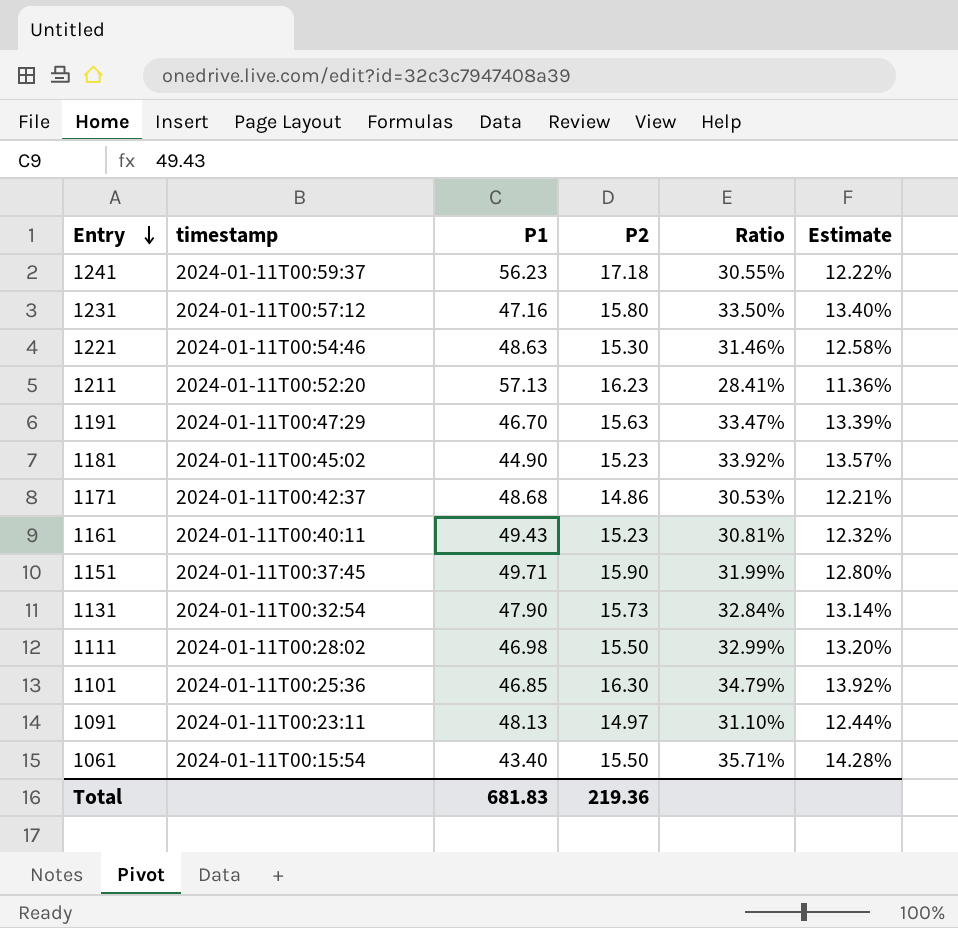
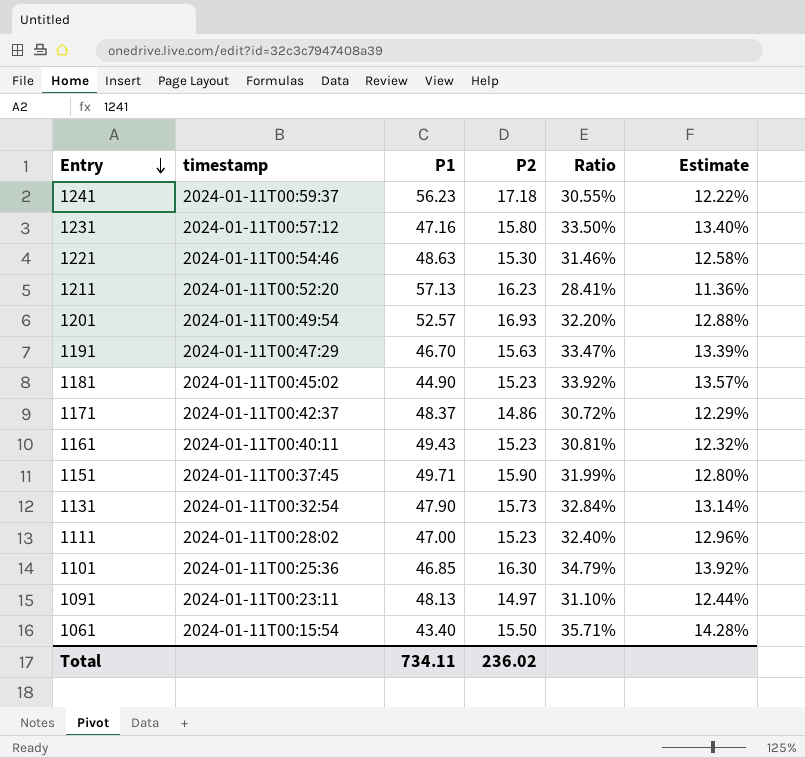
row 1201: none -> 2024-01-11T00:49:54 | 52.57 | 16.93 | 32.20% | 12.88%
1171 | P1: 48.68 -> 48.37
1171 | Ratio: 30.53% -> 30.72%
1171 | Estimate: 12.21% -> 12.29%
1111 | P1: 46.98 -> 47.00
1111 | P2: 15.50 -> 15.23
1111 | Ratio: 32.99% -> 32.40%
1111 | Estimate: 13.20% -> 12.96%
Total | P1: 681.83 -> 734.11
Total | P2: 219.36 -> 236.02

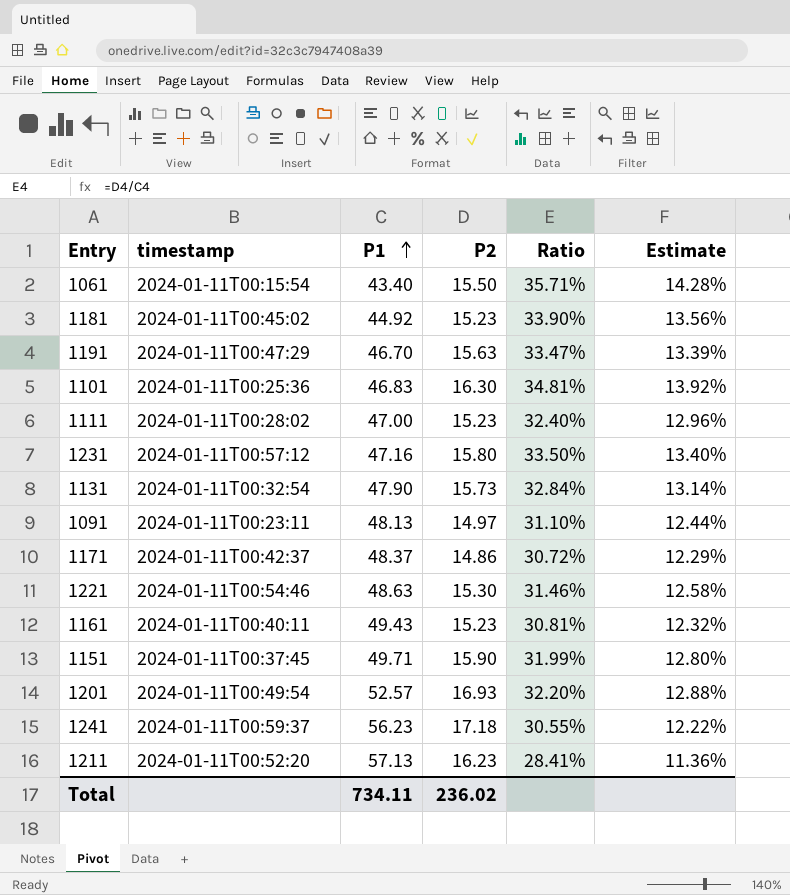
row order: Entry descending -> P1 ascending
1181 | P1: 44.90 -> 44.92
1181 | Ratio: 33.92% -> 33.90%
1181 | Estimate: 13.57% -> 13.56%
1101 | P1: 46.85 -> 46.83
1101 | Ratio: 34.79% -> 34.81%

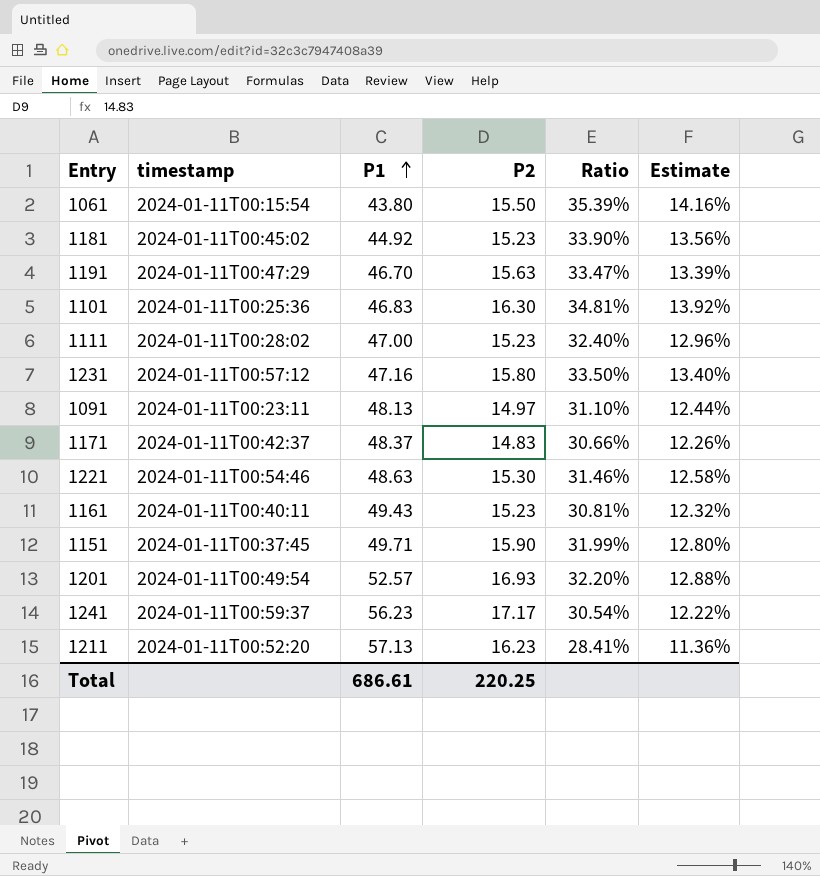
row 1131: 2024-01-11T00:32:54 | 47.90 | 15.73 | 32.84% | 13.14% -> none
1061 | P1: 43.40 -> 43.80
1061 | Ratio: 35.71% -> 35.39%
1061 | Estimate: 14.28% -> 14.16%
1171 | P2: 14.86 -> 14.83
1171 | Ratio: 30.72% -> 30.66%
1171 | Estimate: 12.29% -> 12.26%
1241 | P2: 17.18 -> 17.17
1241 | Ratio: 30.55% -> 30.54%
Total | P1: 734.11 -> 686.61
Total | P2: 236.02 -> 220.25

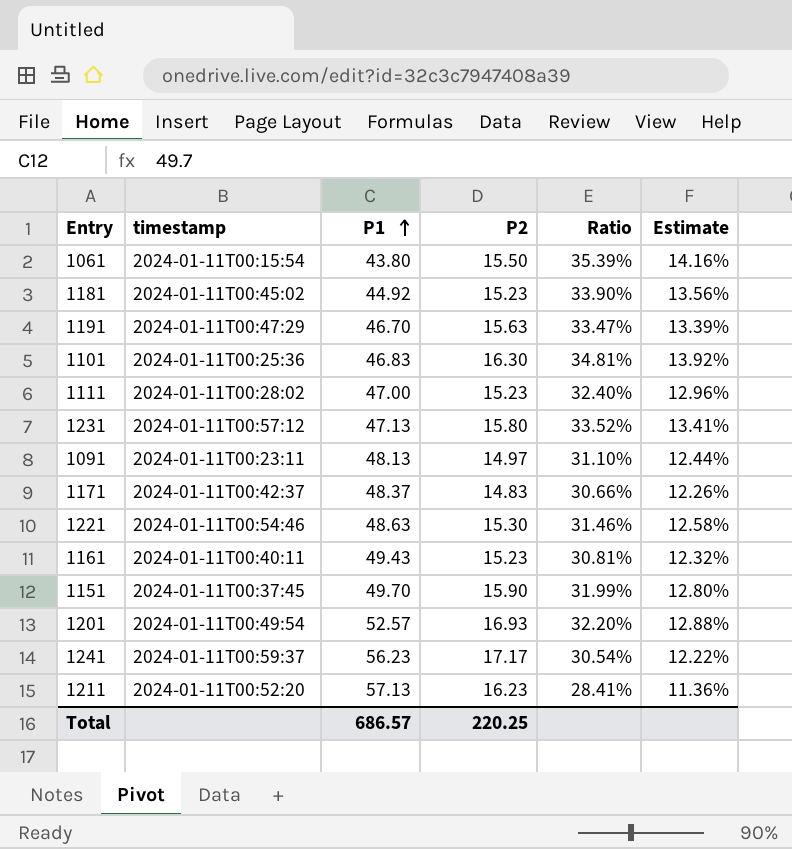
1231 | P1: 47.16 -> 47.13
1231 | Ratio: 33.50% -> 33.52%
1231 | Estimate: 13.40% -> 13.41%
1151 | P1: 49.71 -> 49.70
Total | P1: 686.61 -> 686.57

